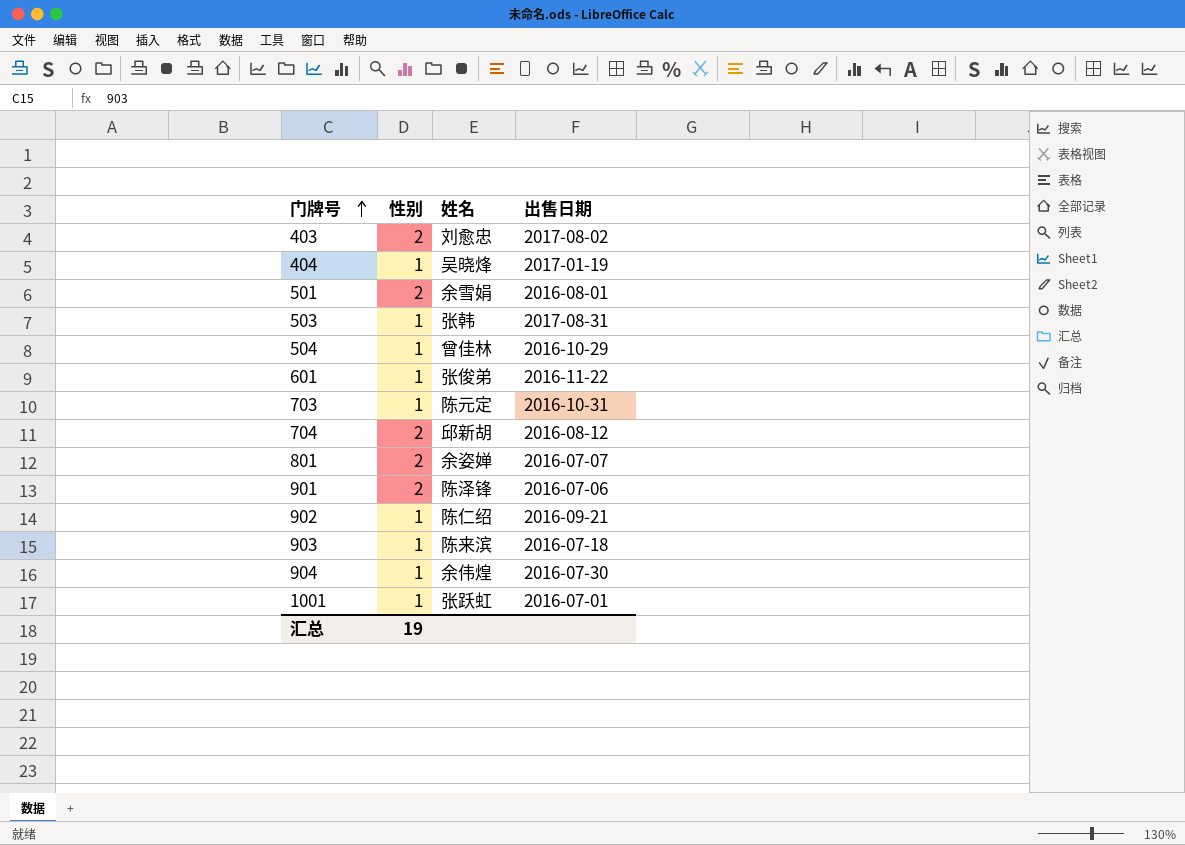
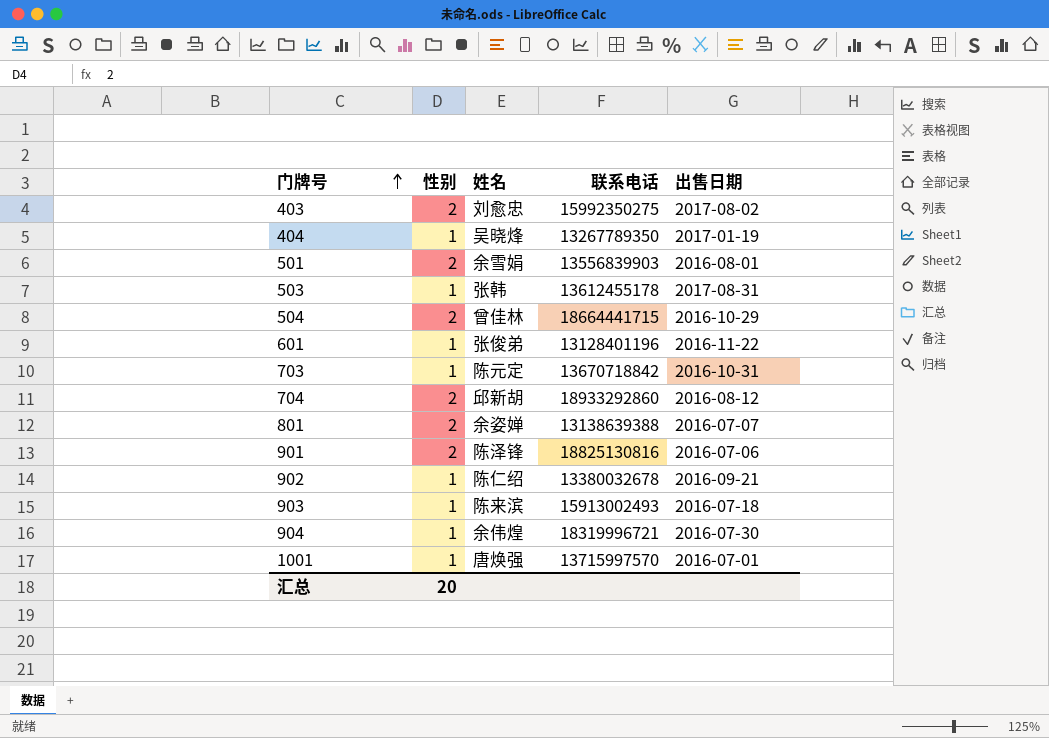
column 联系电话 | position: none -> 4
504 | 性别: 1 -> 2
1001 | 姓名: 张跃虹 -> 唐焕强
汇总 | 性别: 19 -> 20

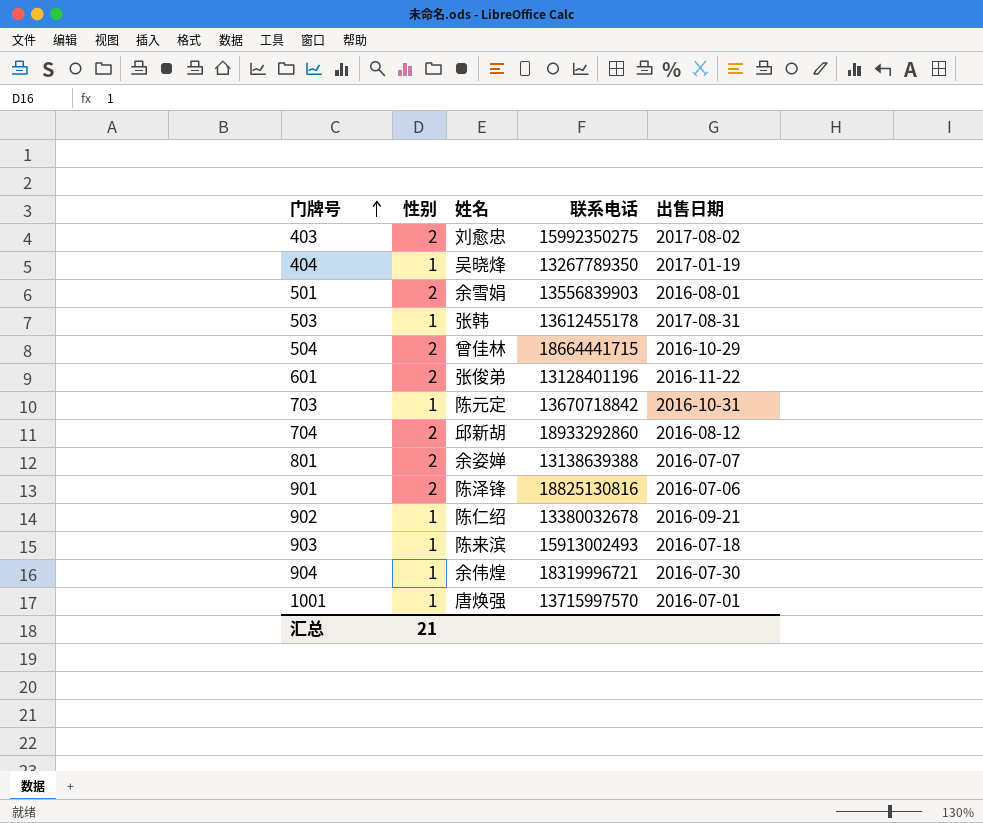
601 | 性别: 1 -> 2
汇总 | 性别: 20 -> 21

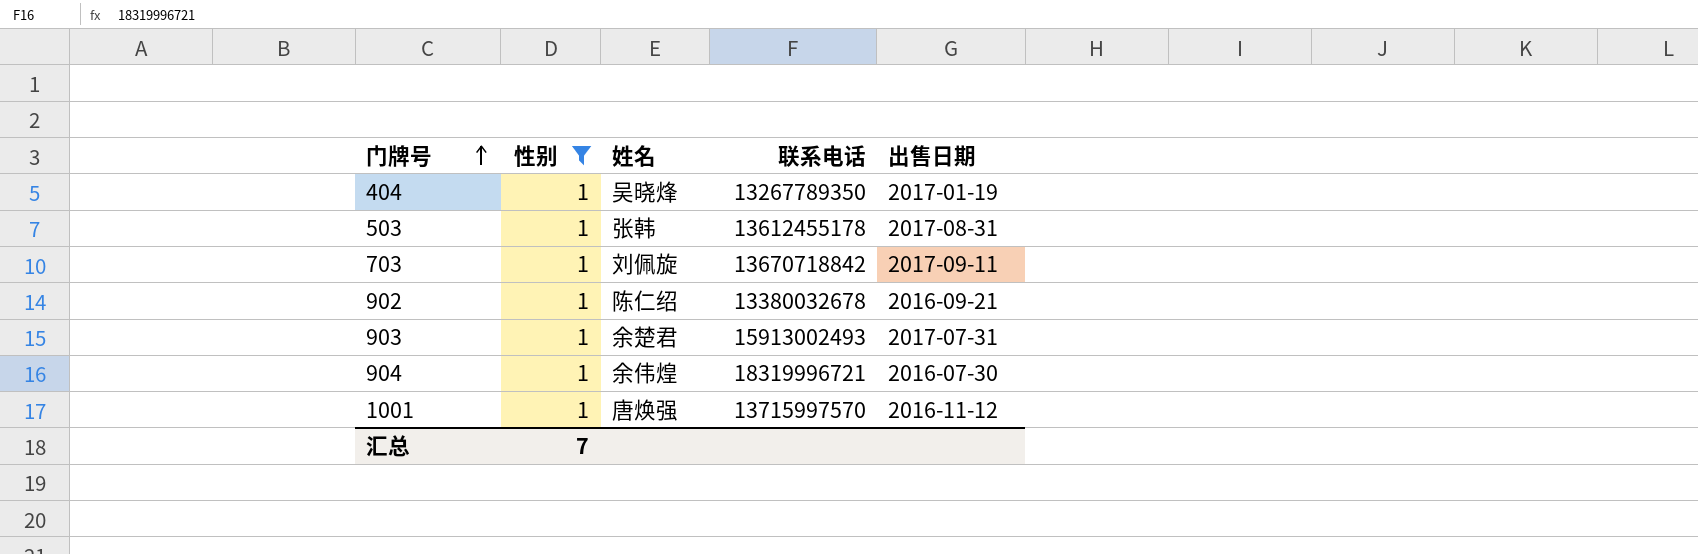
filter: none -> 性别 = 1
703 | 姓名: 陈元定 -> 刘佩旋
703 | 出售日期: 2016-10-31 -> 2017-09-11
903 | 姓名: 陈来滨 -> 余楚君
903 | 出售日期: 2016-07-18 -> 2017-07-31
1001 | 出售日期: 2016-07-01 -> 2016-11-12
汇总 | 性别: 21 -> 7

